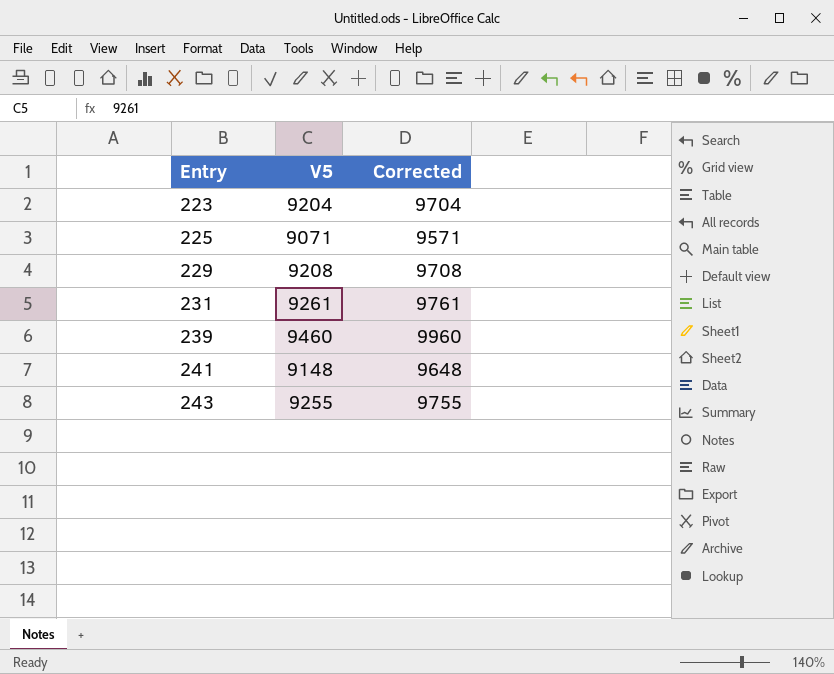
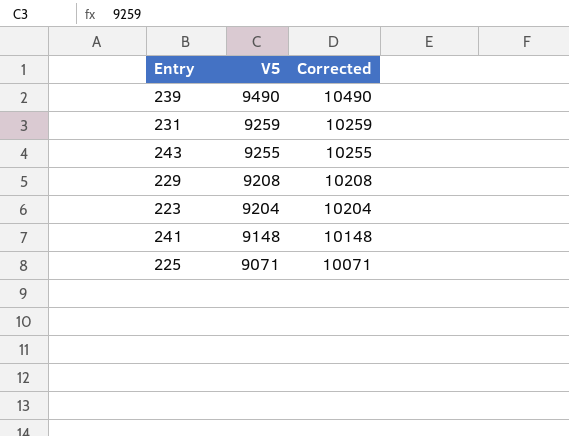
row order: Entry ascending -> V5 descending
column Corrected | formula: [V5] + 500 -> [V5] + 1000
239 | V5: 9460 -> 9490
231 | V5: 9261 -> 9259

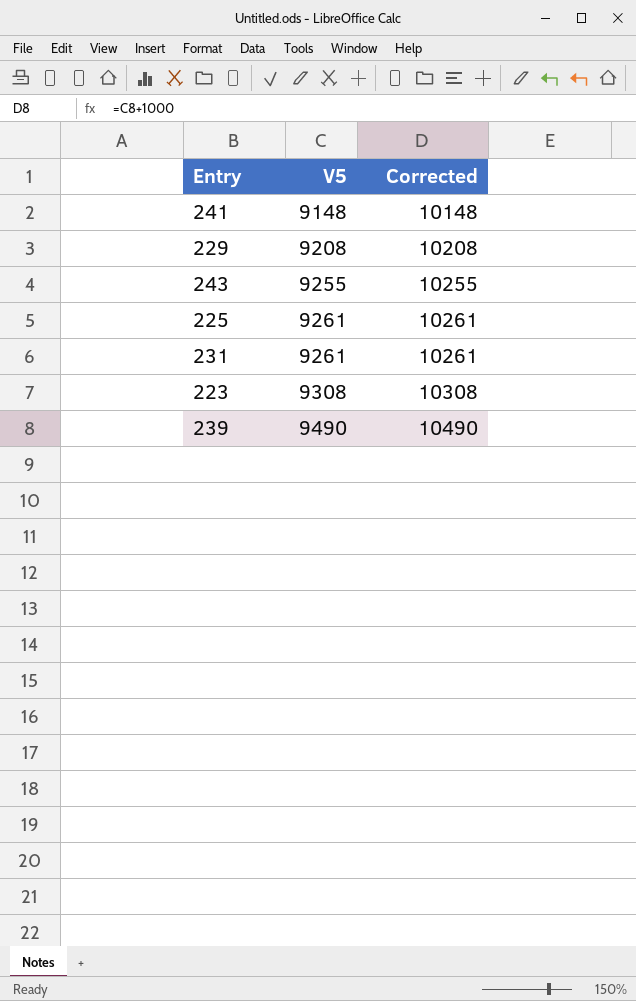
row order: V5 descending -> V5 ascending
225 | V5: 9071 -> 9261
225 | Corrected: 10071 -> 10261
231 | V5: 9259 -> 9261
231 | Corrected: 10259 -> 10261
223 | V5: 9204 -> 9308
223 | Corrected: 10204 -> 10308

